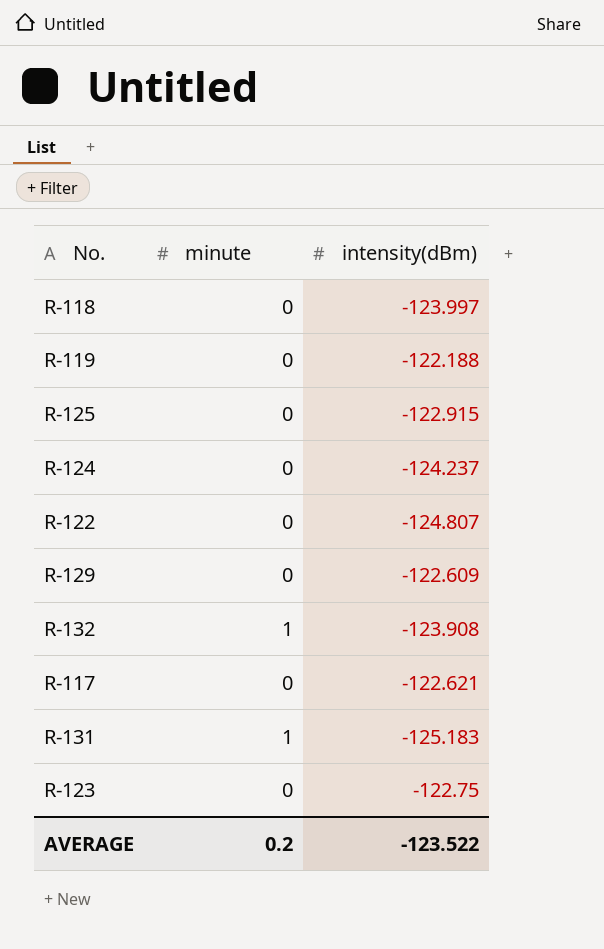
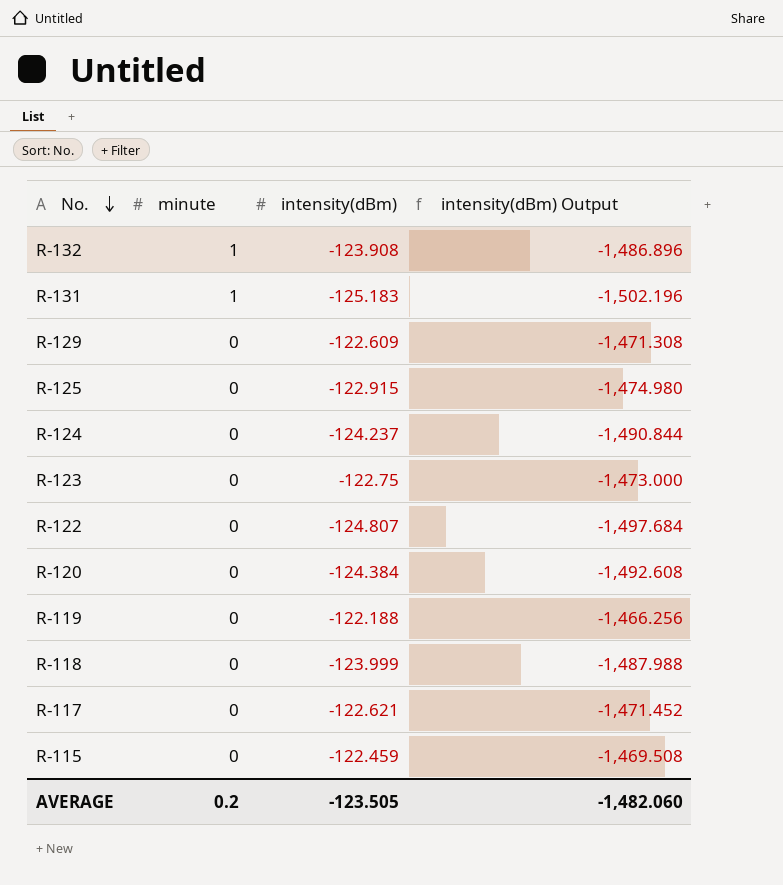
row order: none -> No. descending
column intensity(dBm) Output | formula: none -> [intensity(dBm)] * 12
row R-120: none -> 0 | -124.384 | -1,492.608
R-118 | intensity(dBm): -123.997 -> -123.999
row R-115: none -> 0 | -122.459 | -1,469.508
AVERAGE | intensity(dBm): -123.522 -> -123.505

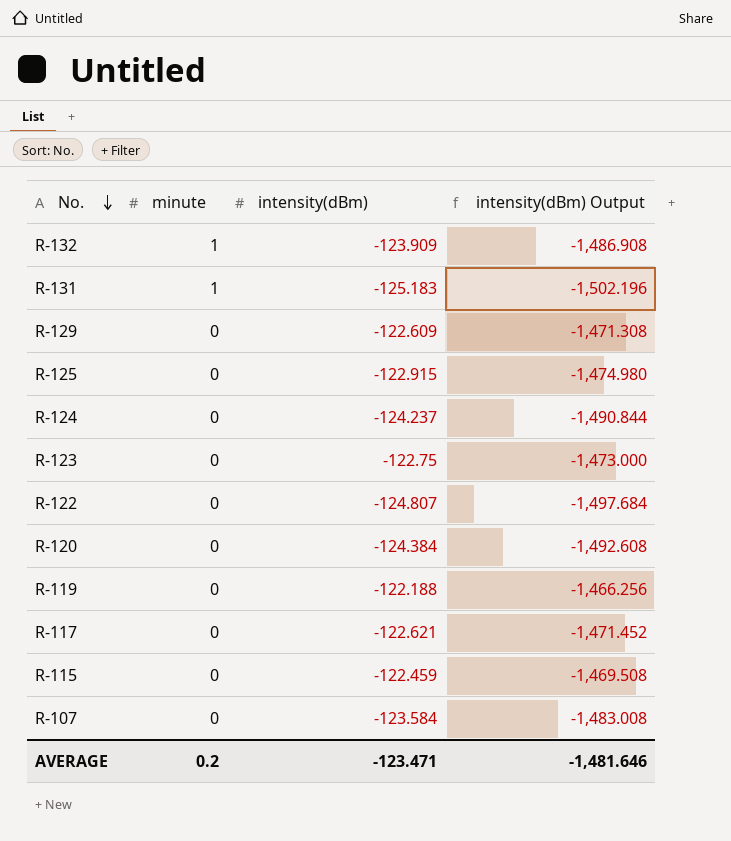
row R-118: 0 | -123.999 | -1,487.988 -> none
R-132 | intensity(dBm): -123.908 -> -123.909
R-132 | intensity(dBm) Output: -1,486.896 -> -1,486.908
row R-107: none -> 0 | -123.584 | -1,483.008
AVERAGE | intensity(dBm): -123.505 -> -123.471
AVERAGE | intensity(dBm) Output: -1,482.060 -> -1,481.646

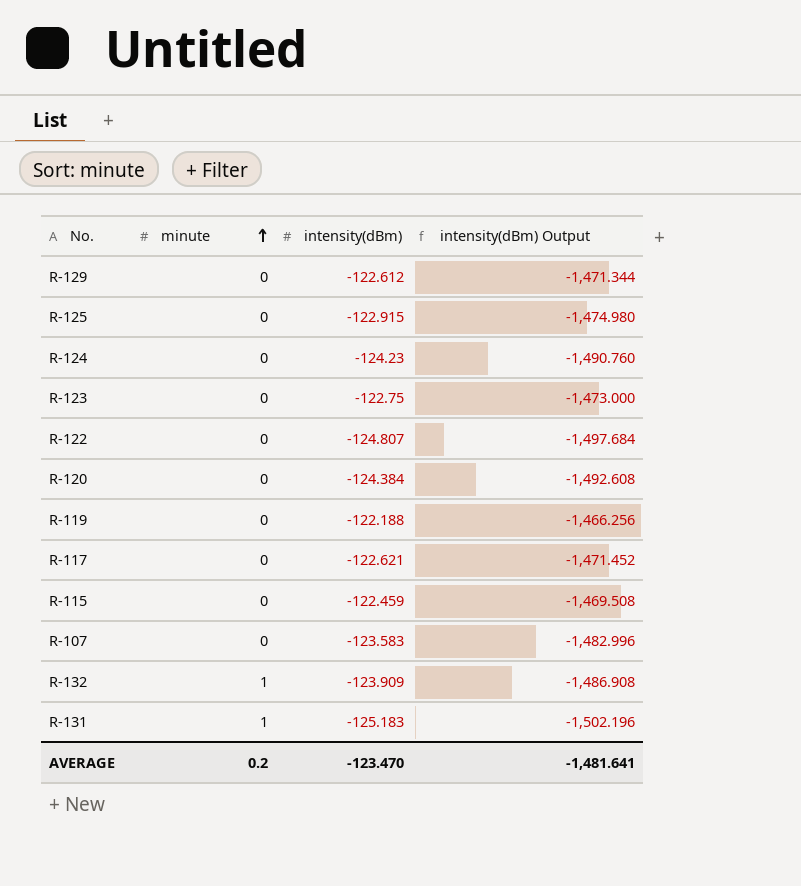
row order: No. descending -> minute ascending
R-129 | intensity(dBm): -122.609 -> -122.612
R-129 | intensity(dBm) Output: -1,471.308 -> -1,471.344
R-124 | intensity(dBm): -124.237 -> -124.23
R-124 | intensity(dBm) Output: -1,490.844 -> -1,490.760
R-107 | intensity(dBm): -123.584 -> -123.583
R-107 | intensity(dBm) Output: -1,483.008 -> -1,482.996
AVERAGE | intensity(dBm): -123.471 -> -123.470
AVERAGE | intensity(dBm) Output: -1,481.646 -> -1,481.641

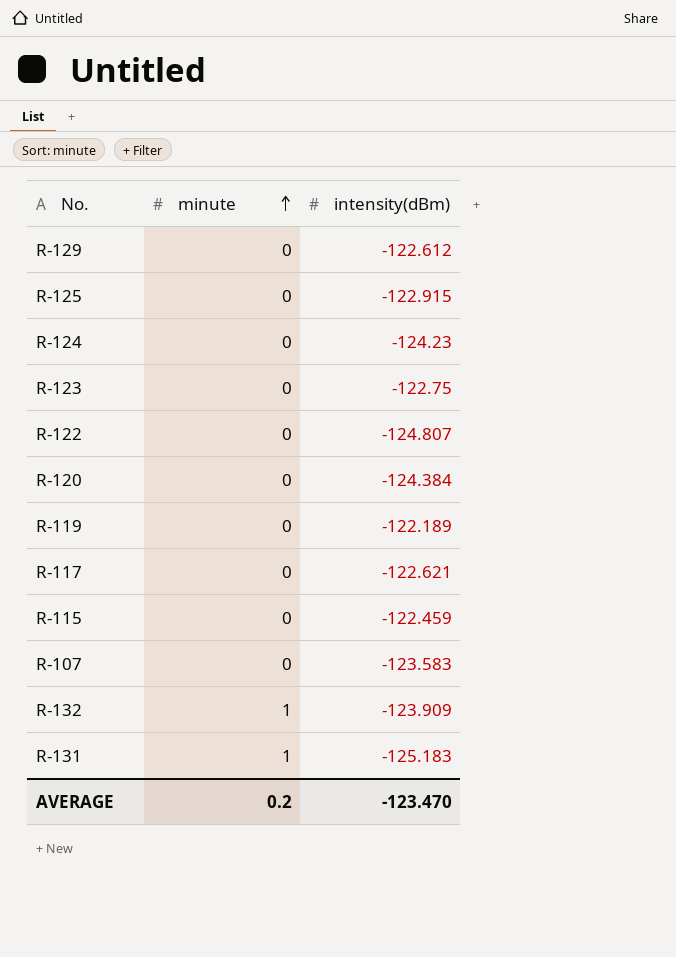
column intensity(dBm) Output | formula: [intensity(dBm)] * 12 -> none
R-119 | intensity(dBm): -122.188 -> -122.189

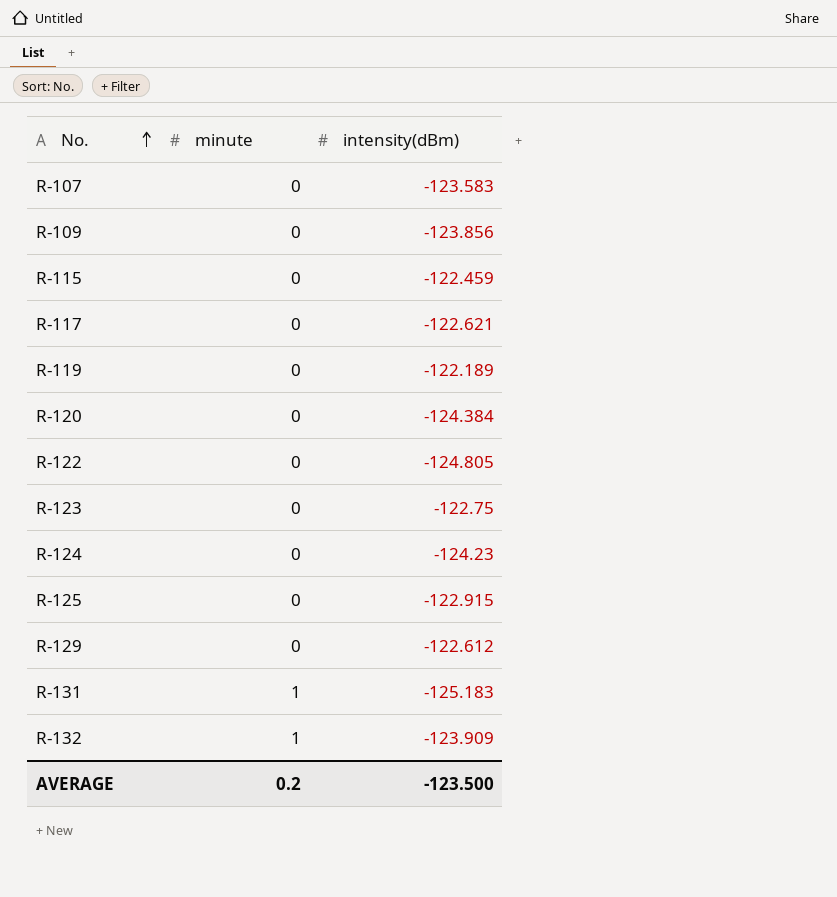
row order: minute ascending -> No. ascending
row R-109: none -> 0 | -123.856
R-122 | intensity(dBm): -124.807 -> -124.805
AVERAGE | intensity(dBm): -123.470 -> -123.500

